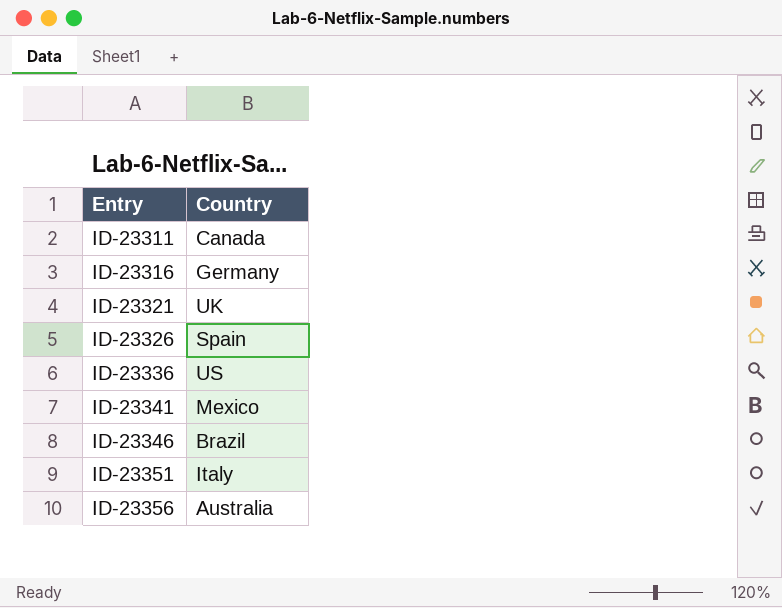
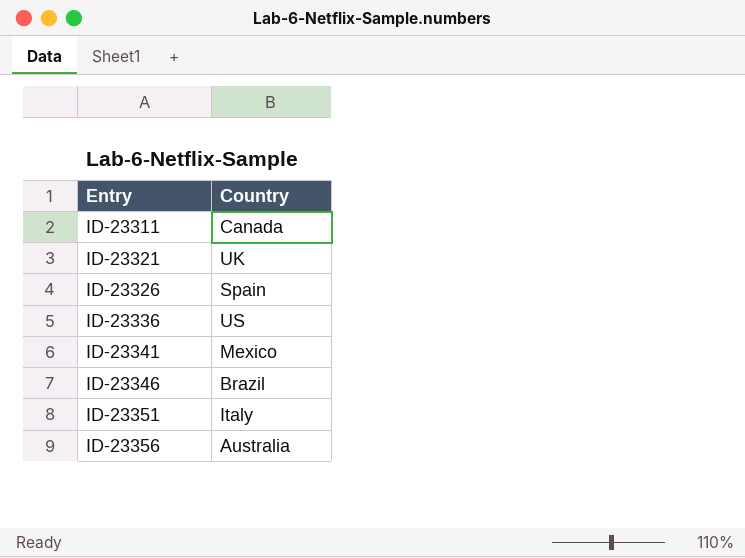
row ID-23316: Germany -> none

